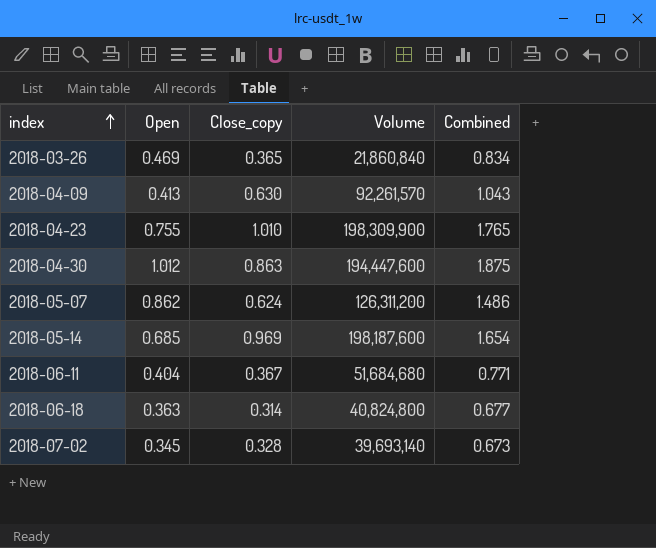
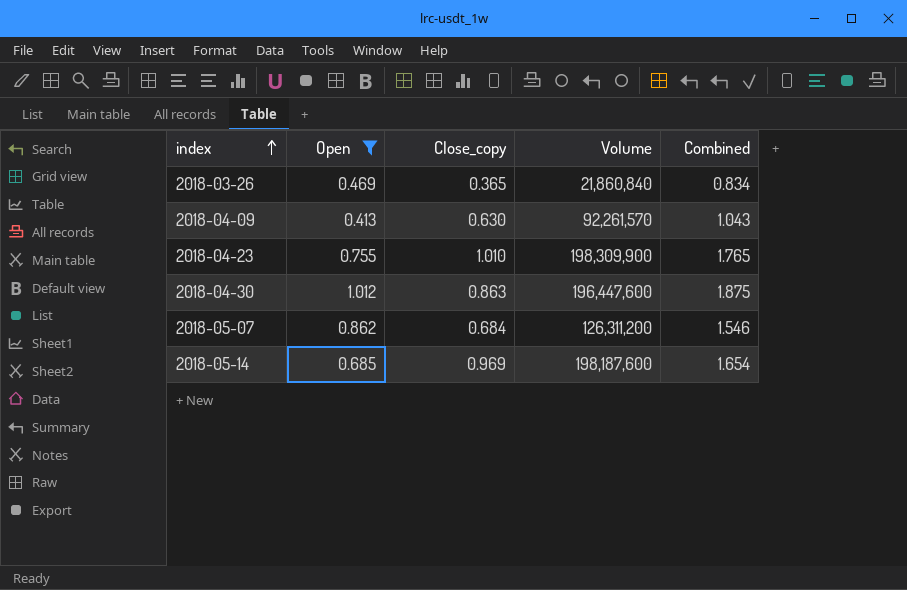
filter: none -> Open >= 0.413
2018-04-30 | Volume: 194,447,600 -> 196,447,600
2018-05-07 | Close_copy: 0.624 -> 0.684
2018-05-07 | Combined: 1.486 -> 1.546

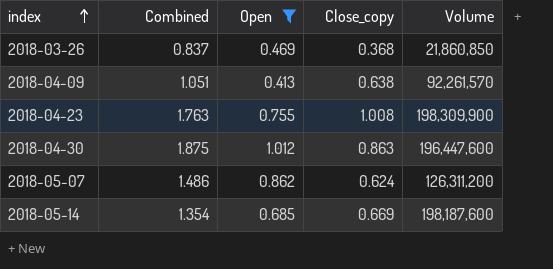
column Combined | position: 5 -> 2
2018-03-26 | Combined: 0.834 -> 0.837
2018-03-26 | Close_copy: 0.365 -> 0.368
2018-03-26 | Volume: 21,860,840 -> 21,860,850
2018-04-09 | Combined: 1.043 -> 1.051
2018-04-09 | Close_copy: 0.630 -> 0.638
2018-04-23 | Combined: 1.765 -> 1.763
2018-04-23 | Close_copy: 1.010 -> 1.008
2018-05-07 | Combined: 1.546 -> 1.486
2018-05-07 | Close_copy: 0.684 -> 0.624
2018-05-14 | Combined: 1.654 -> 1.354
2018-05-14 | Close_copy: 0.969 -> 0.669

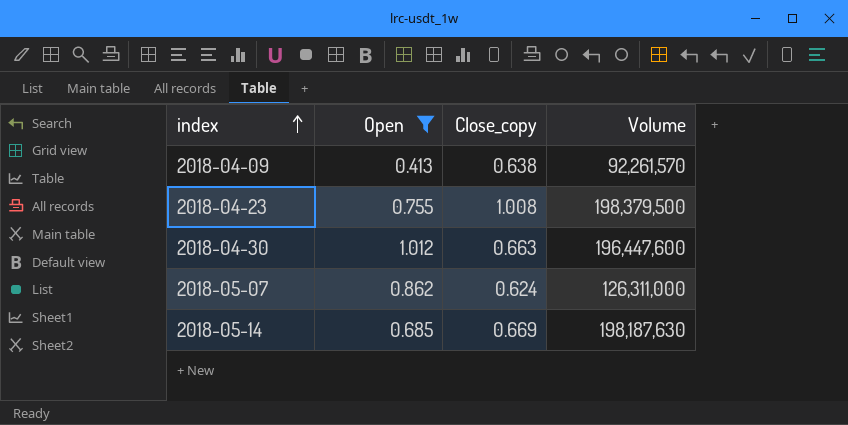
column Combined | formula: [Open] + [Close_copy] -> none
row 2018-03-26: 0.837 | 0.469 | 0.368 | 21,860,850 -> none
2018-04-23 | Volume: 198,309,900 -> 198,379,500
2018-04-30 | Close_copy: 0.863 -> 0.663
2018-05-07 | Volume: 126,311,200 -> 126,311,000
2018-05-14 | Volume: 198,187,600 -> 198,187,630

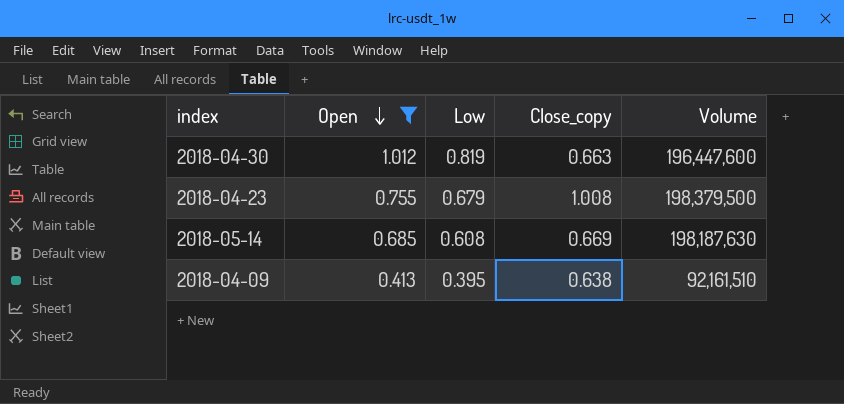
row order: index ascending -> Open descending
column Low | position: none -> 3
row 2018-05-07: 0.862 | 0.624 | 126,311,000 -> none
2018-04-09 | Volume: 92,261,570 -> 92,161,510

